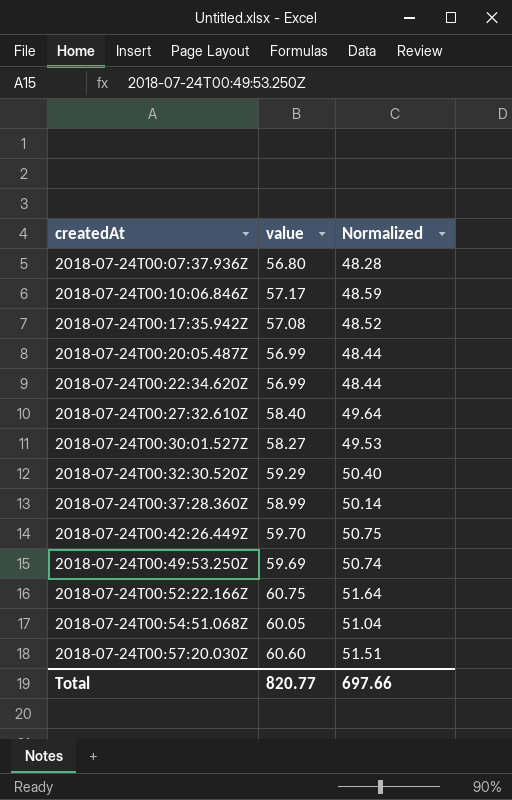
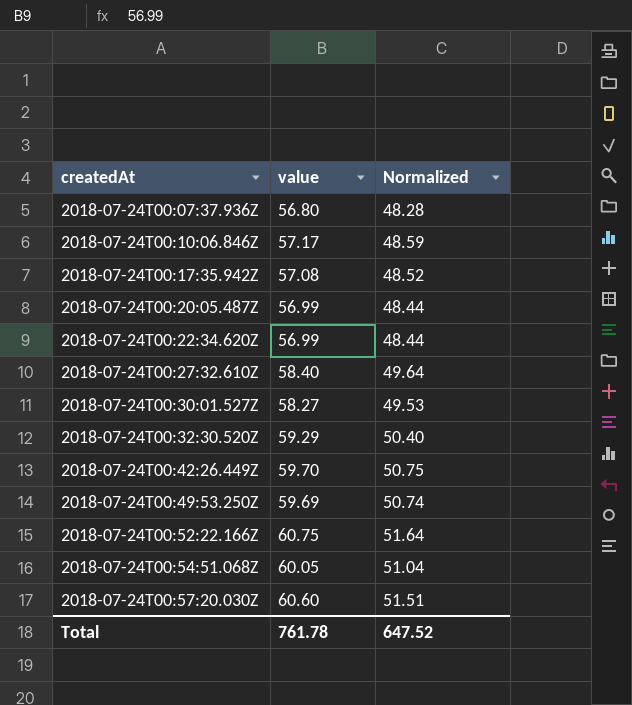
row 2018-07-24T00:37:28.360Z: 58.99 | 50.14 -> none
Total | value: 820.77 -> 761.78
Total | Normalized: 697.66 -> 647.52

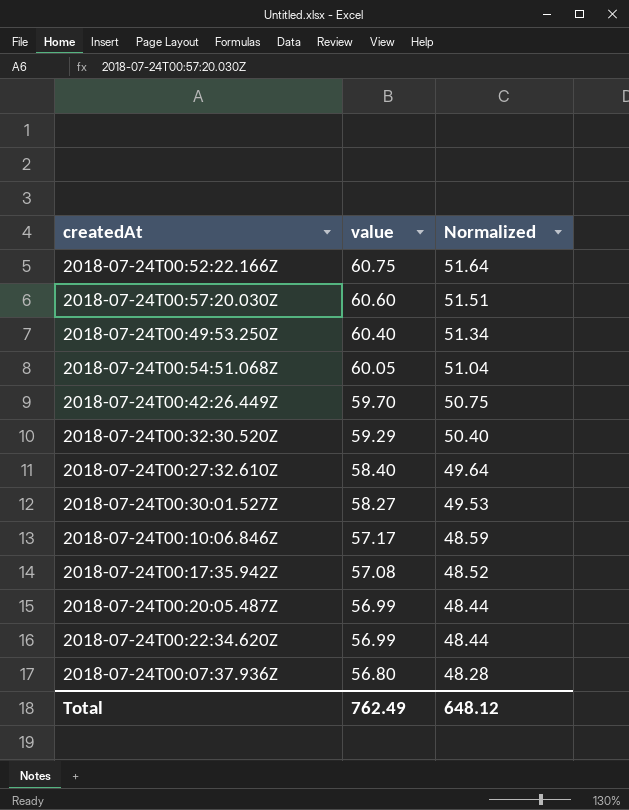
row order: createdAt ascending -> value descending
2018-07-24T00:49:53.250Z | value: 59.69 -> 60.40
2018-07-24T00:49:53.250Z | Normalized: 50.74 -> 51.34
Total | value: 761.78 -> 762.49
Total | Normalized: 647.52 -> 648.12

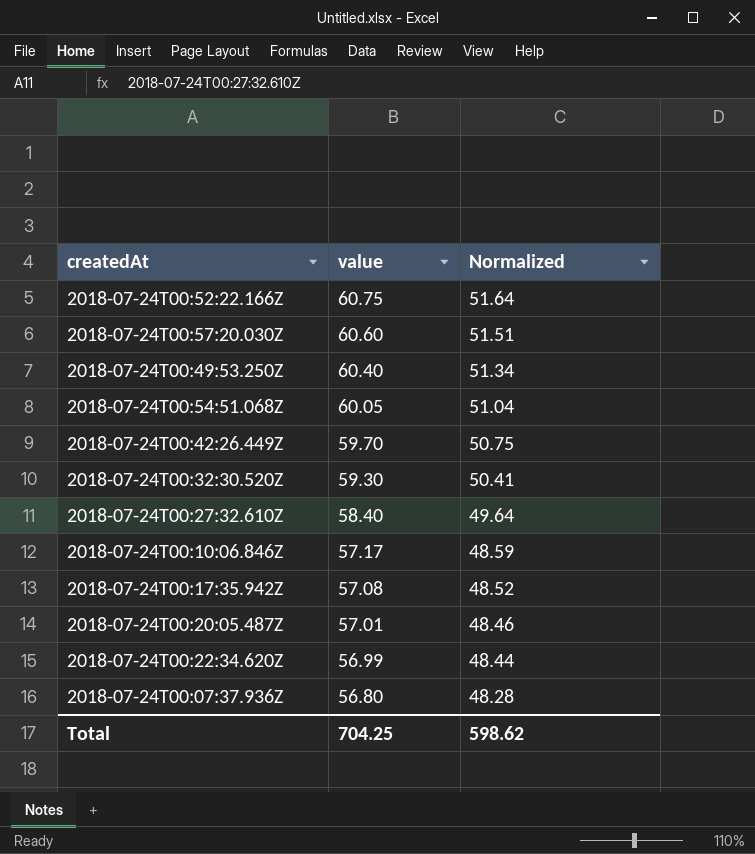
row 2018-07-24T00:30:01.527Z: 58.27 | 49.53 -> none
2018-07-24T00:32:30.520Z | value: 59.29 -> 59.30
2018-07-24T00:32:30.520Z | Normalized: 50.40 -> 50.41
2018-07-24T00:20:05.487Z | value: 56.99 -> 57.01
2018-07-24T00:20:05.487Z | Normalized: 48.44 -> 48.46
Total | value: 762.49 -> 704.25
Total | Normalized: 648.12 -> 598.62

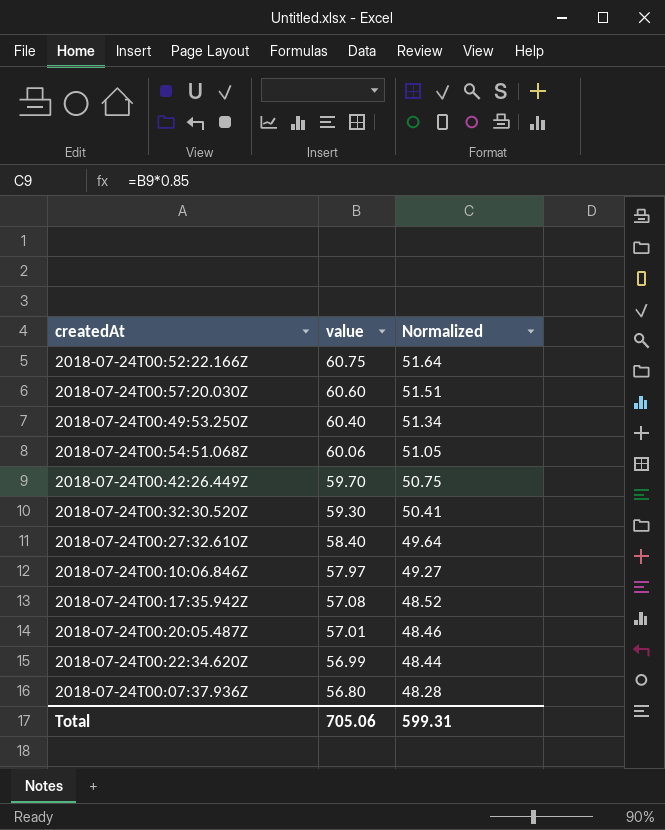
2018-07-24T00:54:51.068Z | value: 60.05 -> 60.06
2018-07-24T00:54:51.068Z | Normalized: 51.04 -> 51.05
2018-07-24T00:10:06.846Z | value: 57.17 -> 57.97
2018-07-24T00:10:06.846Z | Normalized: 48.59 -> 49.27
Total | value: 704.25 -> 705.06
Total | Normalized: 598.62 -> 599.31

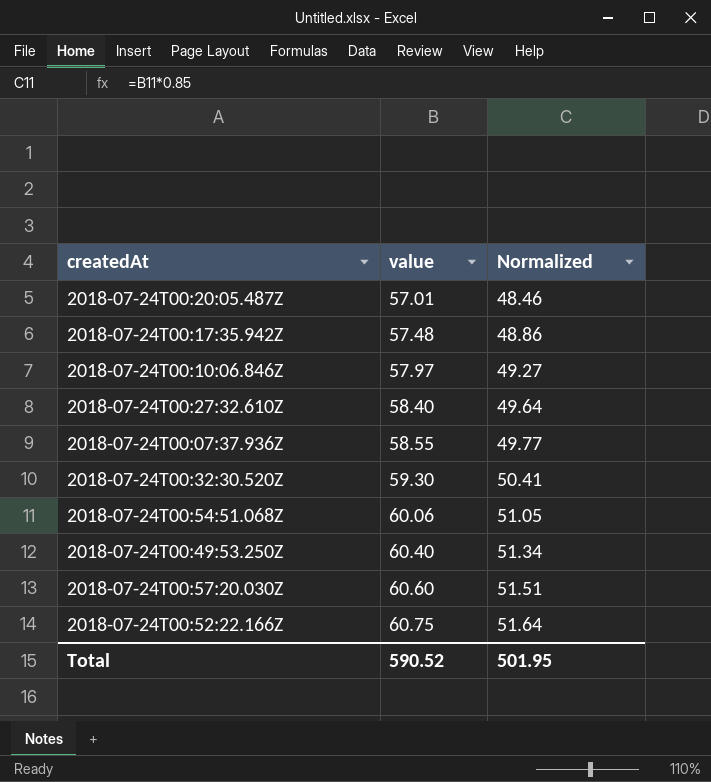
row order: value descending -> value ascending
row 2018-07-24T00:42:26.449Z: 59.70 | 50.75 -> none
row 2018-07-24T00:22:34.620Z: 56.99 | 48.44 -> none
2018-07-24T00:17:35.942Z | value: 57.08 -> 57.48
2018-07-24T00:17:35.942Z | Normalized: 48.52 -> 48.86
2018-07-24T00:07:37.936Z | value: 56.80 -> 58.55
2018-07-24T00:07:37.936Z | Normalized: 48.28 -> 49.77
Total | value: 705.06 -> 590.52
Total | Normalized: 599.31 -> 501.95

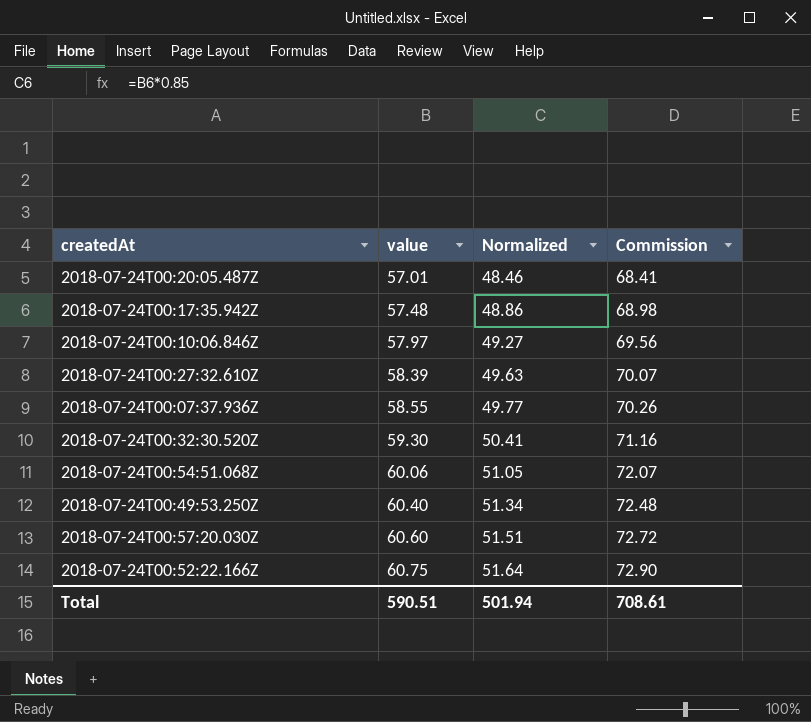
column Commission | formula: none -> [value] * 1.2
2018-07-24T00:27:32.610Z | value: 58.40 -> 58.39
2018-07-24T00:27:32.610Z | Normalized: 49.64 -> 49.63
Total | value: 590.52 -> 590.51
Total | Normalized: 501.95 -> 501.94

